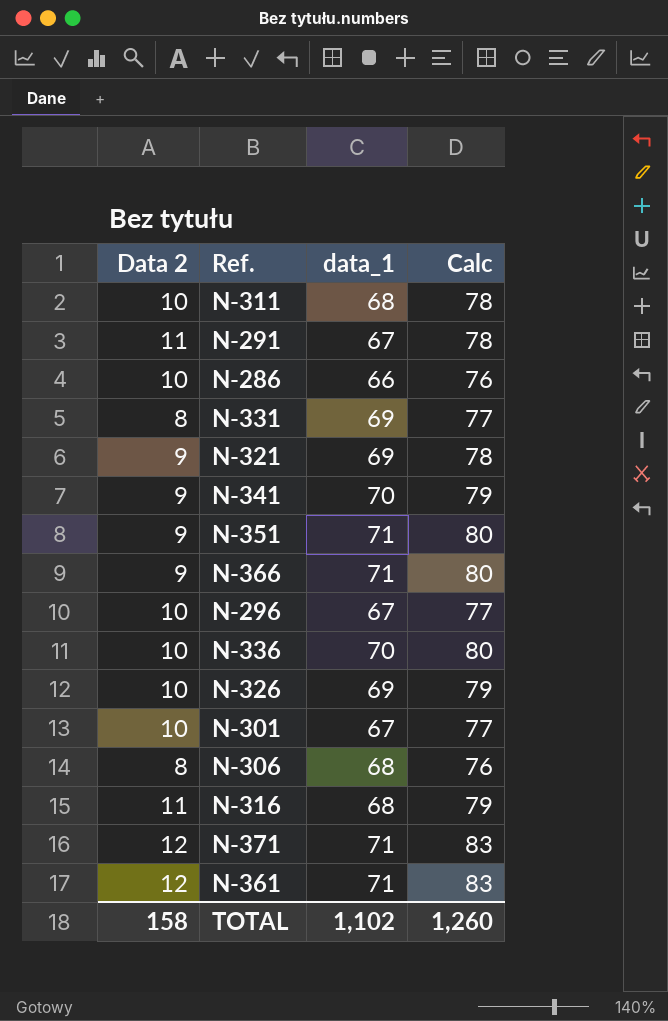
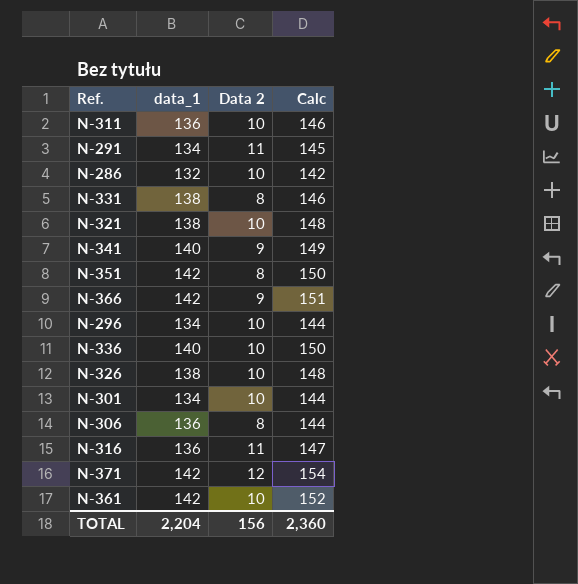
column Data 2 | position: 1 -> 3
N-311 | data_1: 68 -> 136
N-311 | Calc: 78 -> 146
N-291 | data_1: 67 -> 134
N-291 | Calc: 78 -> 145
N-286 | data_1: 66 -> 132
N-286 | Calc: 76 -> 142
N-331 | data_1: 69 -> 138
N-331 | Calc: 77 -> 146
N-321 | data_1: 69 -> 138
N-321 | Data 2: 9 -> 10
N-321 | Calc: 78 -> 148
N-341 | data_1: 70 -> 140
N-341 | Calc: 79 -> 149
N-351 | data_1: 71 -> 142
N-351 | Data 2: 9 -> 8
N-351 | Calc: 80 -> 150
N-366 | data_1: 71 -> 142
N-366 | Calc: 80 -> 151
N-296 | data_1: 67 -> 134
N-296 | Calc: 77 -> 144
N-336 | data_1: 70 -> 140
N-336 | Calc: 80 -> 150
N-326 | data_1: 69 -> 138
N-326 | Calc: 79 -> 148
N-301 | data_1: 67 -> 134
N-301 | Calc: 77 -> 144
N-306 | data_1: 68 -> 136
N-306 | Calc: 76 -> 144
N-316 | data_1: 68 -> 136
N-316 | Calc: 79 -> 147
N-371 | data_1: 71 -> 142
N-371 | Calc: 83 -> 154
N-361 | data_1: 71 -> 142
N-361 | Data 2: 12 -> 10
N-361 | Calc: 83 -> 152
TOTAL | data_1: 1,102 -> 2,204
TOTAL | Data 2: 158 -> 156
TOTAL | Calc: 1,260 -> 2,360

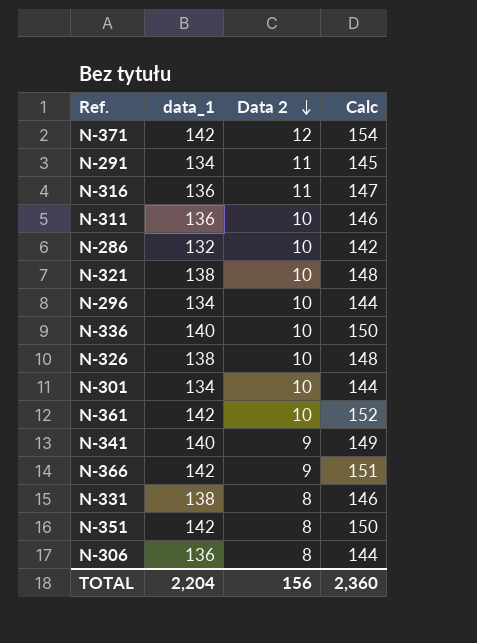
row order: none -> Data 2 descending

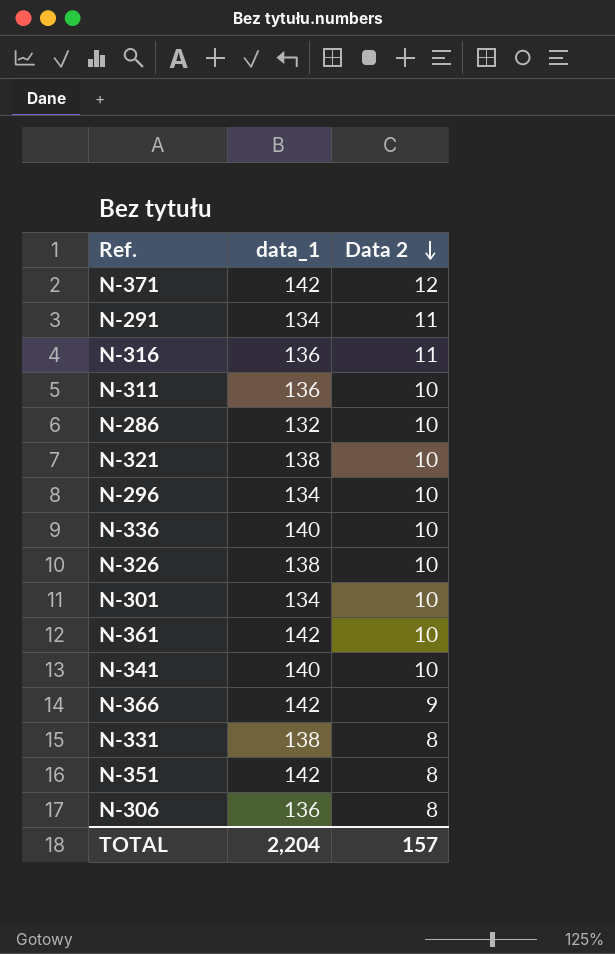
column Calc | formula: [data_1] + [Data 2] -> none
N-341 | Data 2: 9 -> 10
TOTAL | Data 2: 156 -> 157

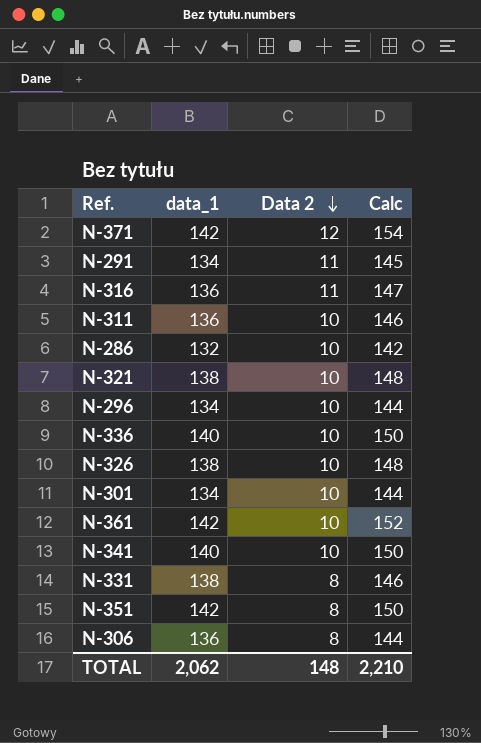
column Calc | formula: none -> [data_1] + [Data 2]
row N-366: 142 | 9 -> none
TOTAL | data_1: 2,204 -> 2,062
TOTAL | Data 2: 157 -> 148

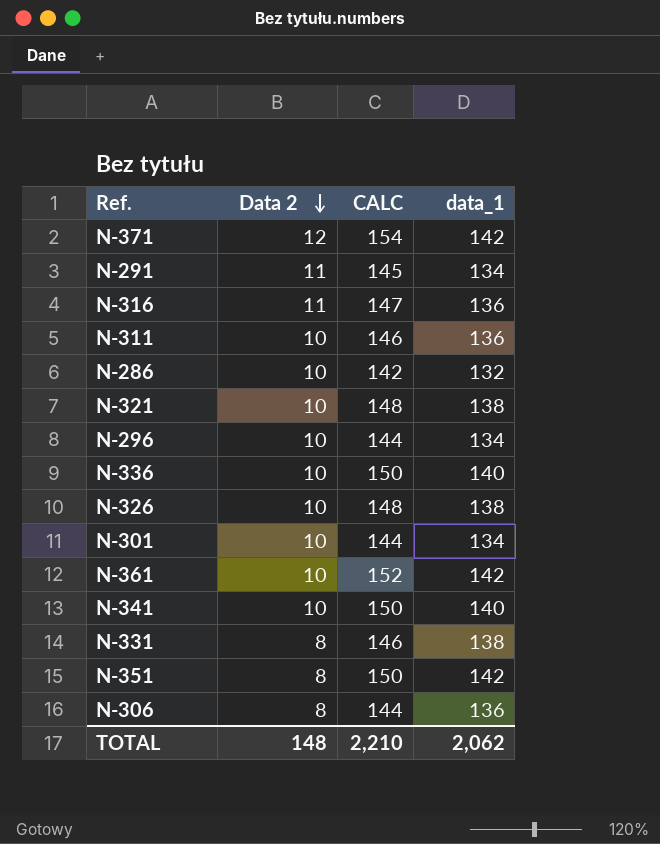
column name: Calc -> CALC
column data_1 | position: 2 -> 4

